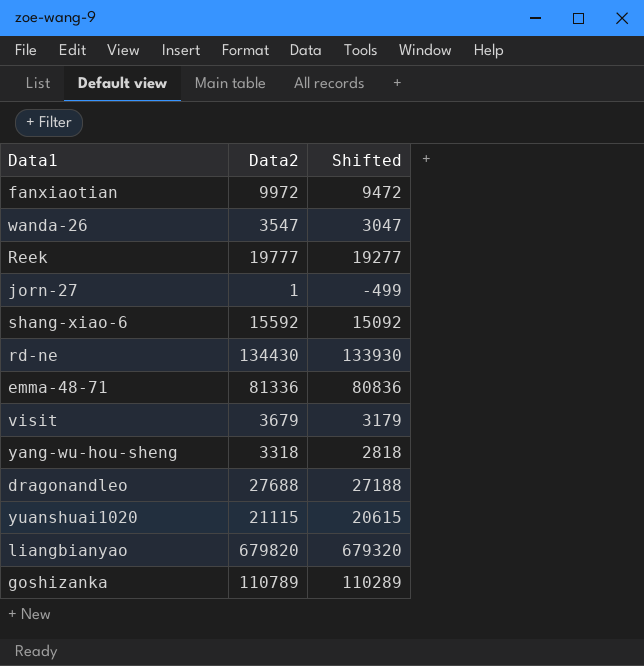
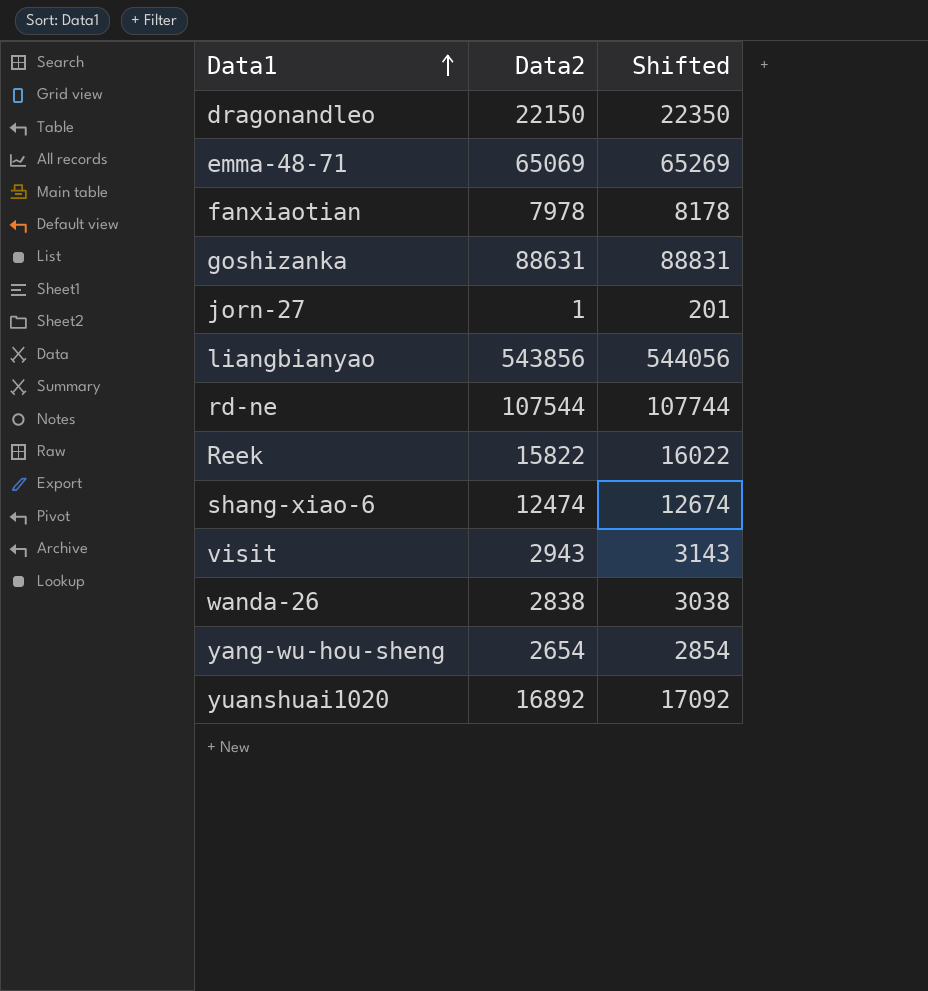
row order: none -> Data1 ascending
column Shifted | formula: [Data2] - 500 -> [Data2] + 200
dragonandleo | Data2: 27688 -> 22150
emma-48-71 | Data2: 81336 -> 65069
fanxiaotian | Data2: 9972 -> 7978
goshizanka | Data2: 110789 -> 88631
liangbianyao | Data2: 679820 -> 543856
rd-ne | Data2: 134430 -> 107544
Reek | Data2: 19777 -> 15822
shang-xiao-6 | Data2: 15592 -> 12474
visit | Data2: 3679 -> 2943
wanda-26 | Data2: 3547 -> 2838
yang-wu-hou-sheng | Data2: 3318 -> 2654
yuanshuai1020 | Data2: 21115 -> 16892

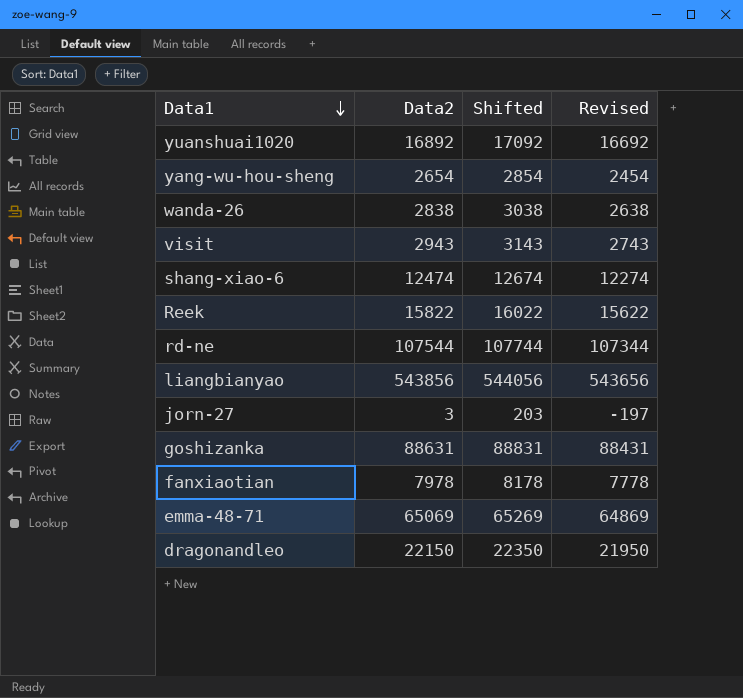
row order: Data1 ascending -> Data1 descending
column Revised | formula: none -> [Data2] - 200
jorn-27 | Data2: 1 -> 3
jorn-27 | Shifted: 201 -> 203

